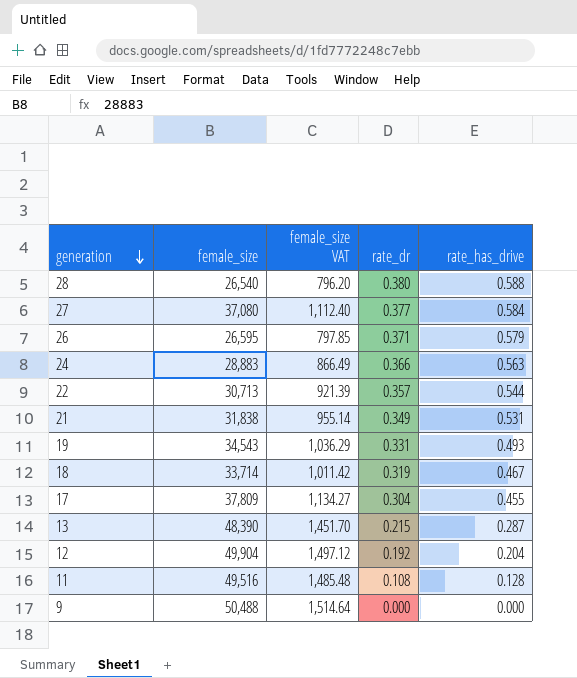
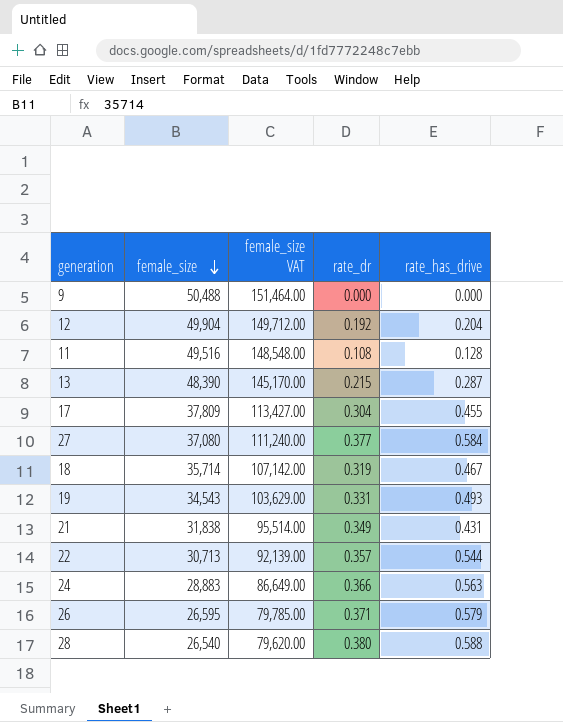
row order: generation descending -> female_size descending
column female_size VAT | formula: [female_size] * 0.03 -> [female_size] * 3
18 | female_size: 33,714 -> 35,714
21 | rate_has_drive: 0.531 -> 0.431

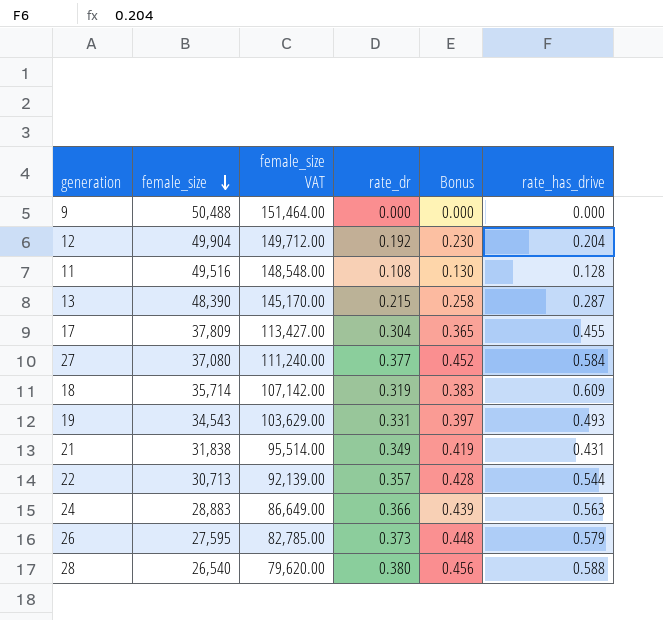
column Bonus | formula: none -> [rate_dr] * 1.2
18 | rate_has_drive: 0.467 -> 0.609
26 | female_size: 26,595 -> 27,595
26 | female_size VAT: 79,785.00 -> 82,785.00
26 | rate_dr: 0.371 -> 0.373

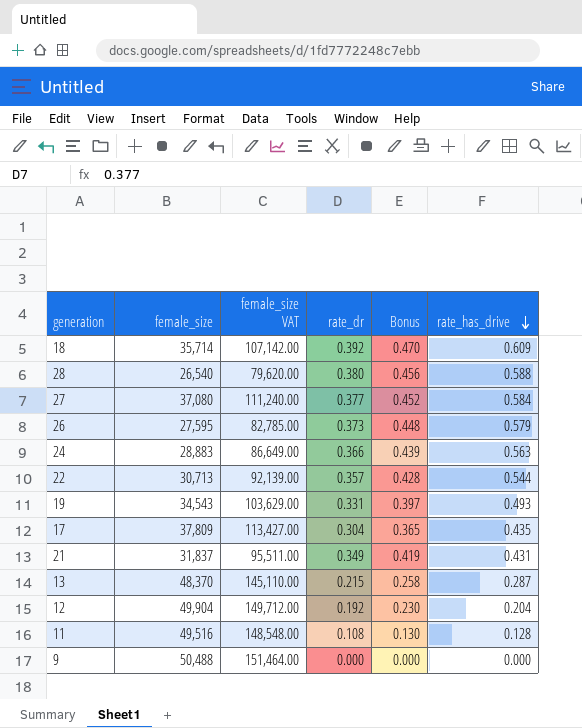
row order: female_size descending -> rate_has_drive descending
18 | rate_dr: 0.319 -> 0.392
18 | Bonus: 0.383 -> 0.470
17 | rate_has_drive: 0.455 -> 0.435
21 | female_size: 31,838 -> 31,837
21 | female_size VAT: 95,514.00 -> 95,511.00
13 | female_size: 48,390 -> 48,370
13 | female_size VAT: 145,170.00 -> 145,110.00

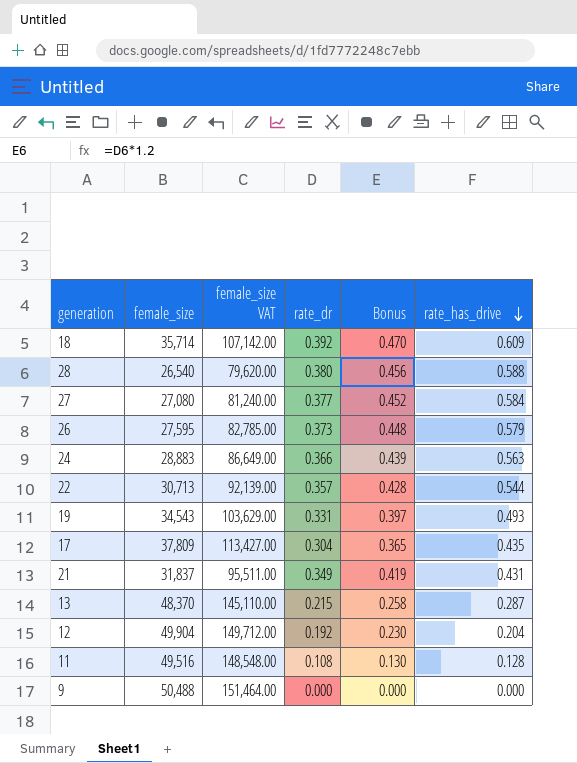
27 | female_size: 37,080 -> 27,080
27 | female_size VAT: 111,240.00 -> 81,240.00

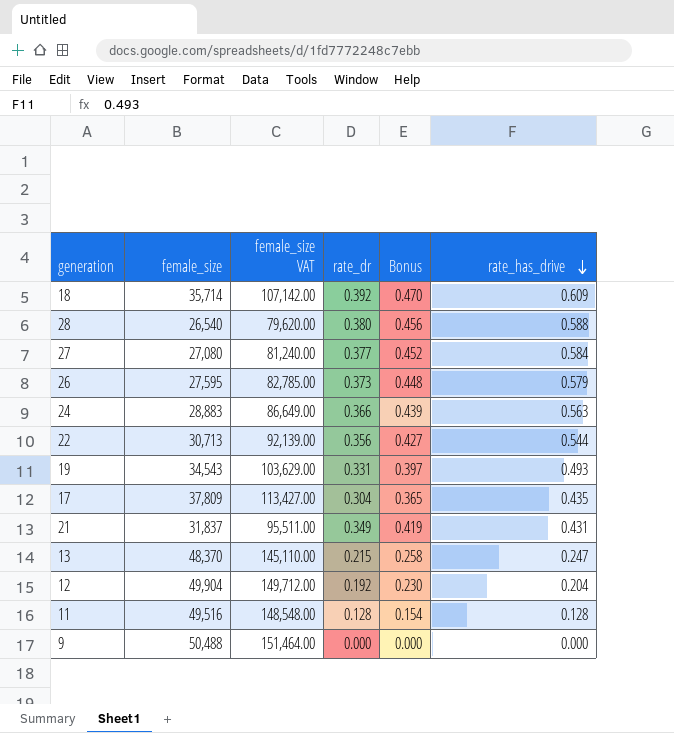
22 | rate_dr: 0.357 -> 0.356
22 | Bonus: 0.428 -> 0.427
13 | rate_has_drive: 0.287 -> 0.247
11 | rate_dr: 0.108 -> 0.128
11 | Bonus: 0.130 -> 0.154

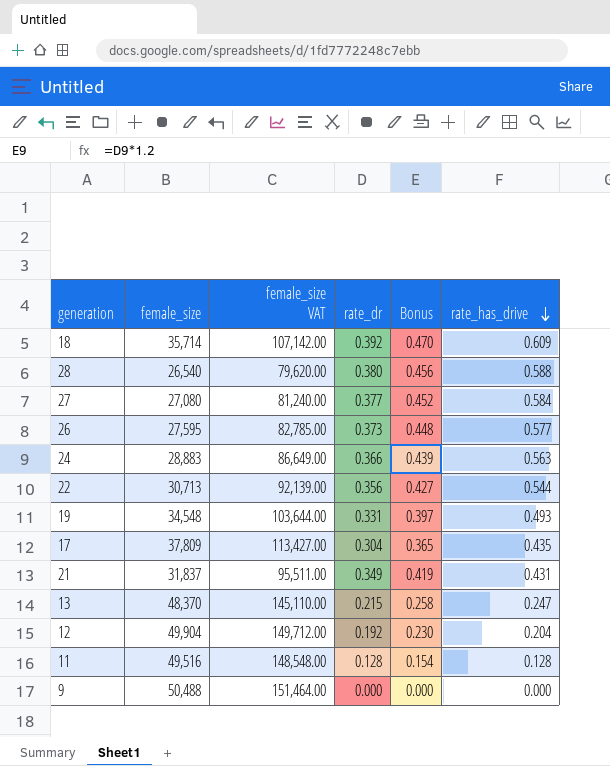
26 | rate_has_drive: 0.579 -> 0.577
19 | female_size: 34,543 -> 34,548
19 | female_size VAT: 103,629.00 -> 103,644.00

